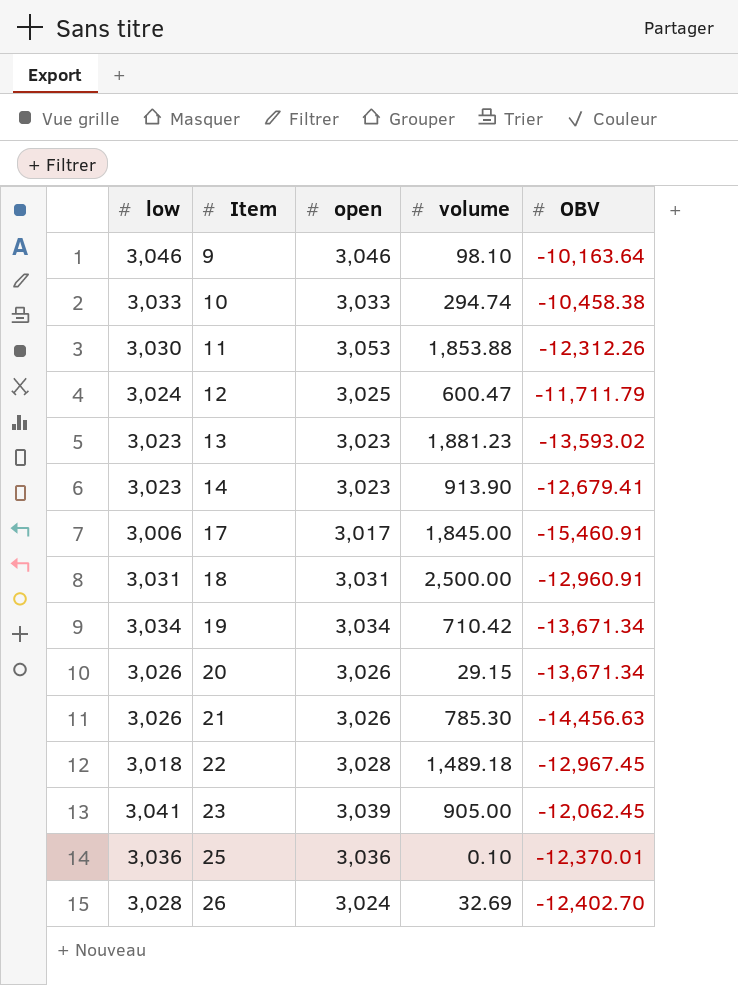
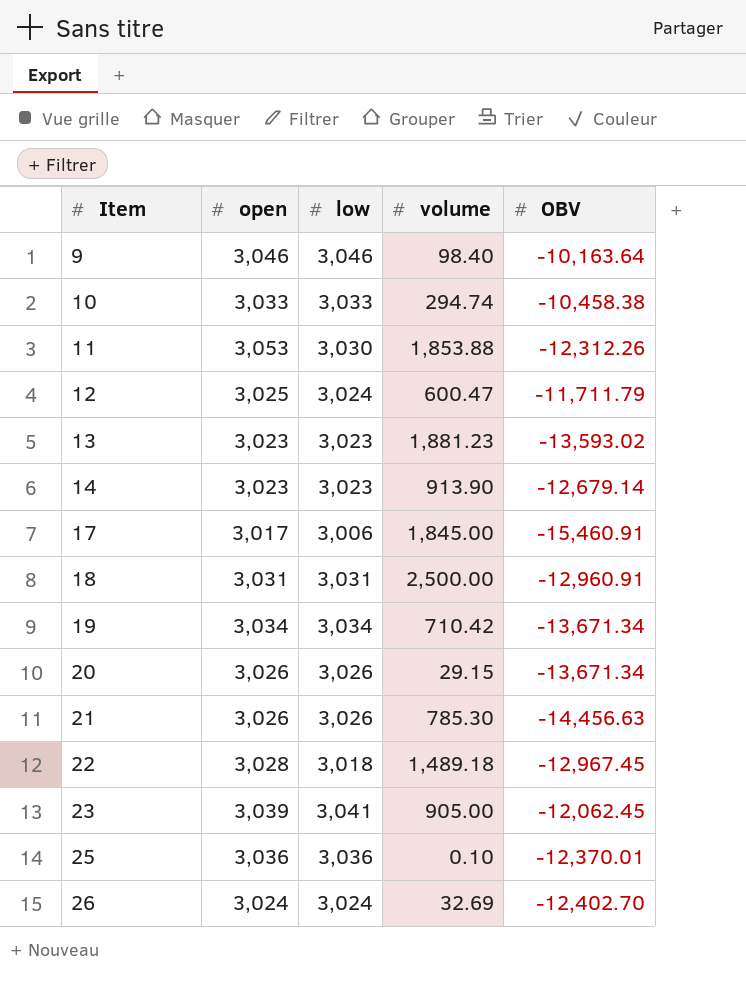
column low | position: 1 -> 3
9 | volume: 98.10 -> 98.40
14 | OBV: -12,679.41 -> -12,679.14
26 | low: 3,028 -> 3,024

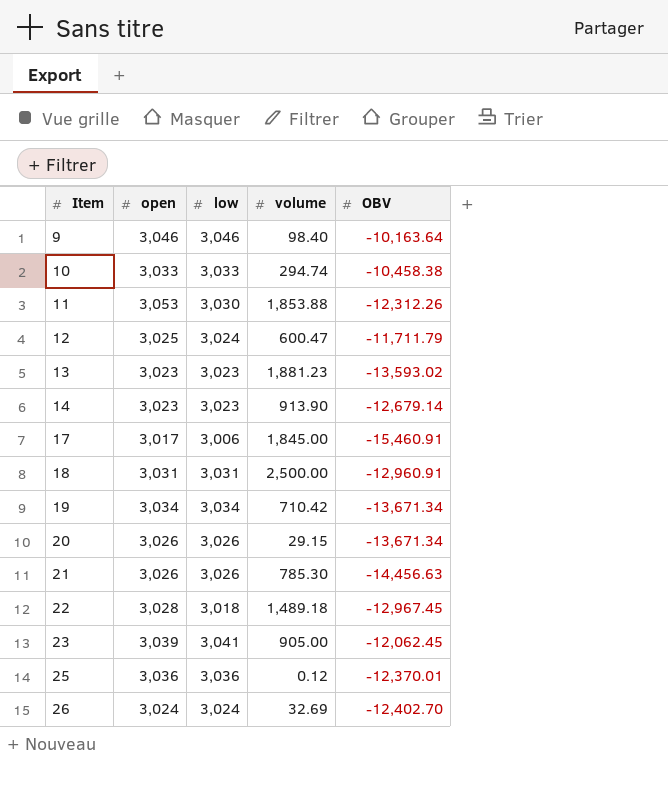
25 | volume: 0.10 -> 0.12

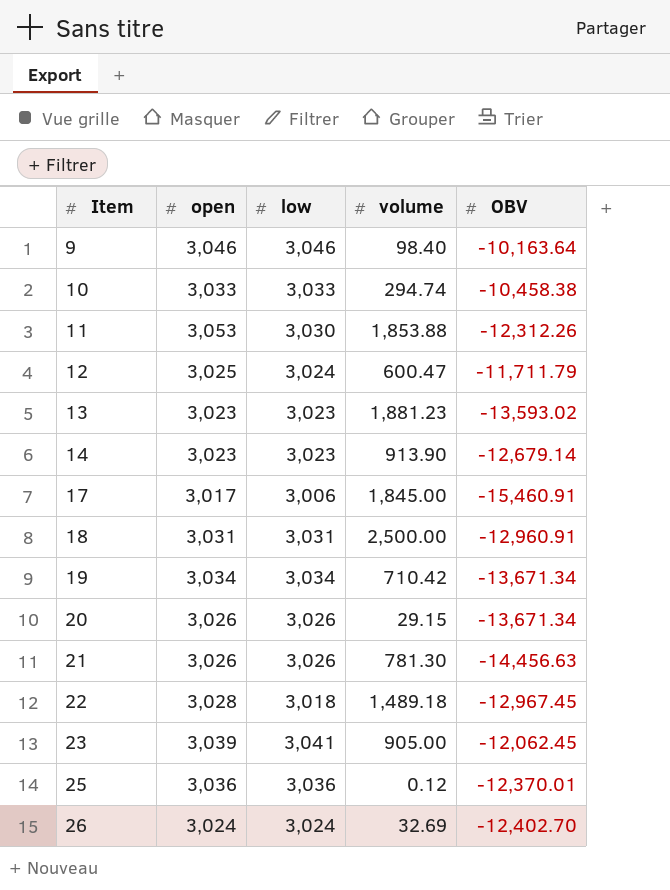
21 | volume: 785.30 -> 781.30

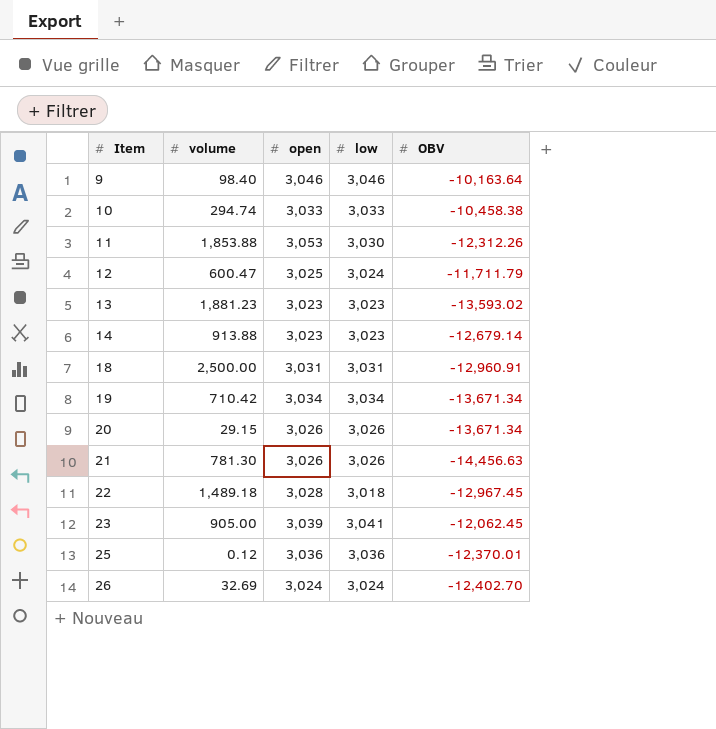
column volume | position: 4 -> 2
row 17: 3,017 | 3,006 | 1,845.00 | -15,460.91 -> none
14 | volume: 913.90 -> 913.88

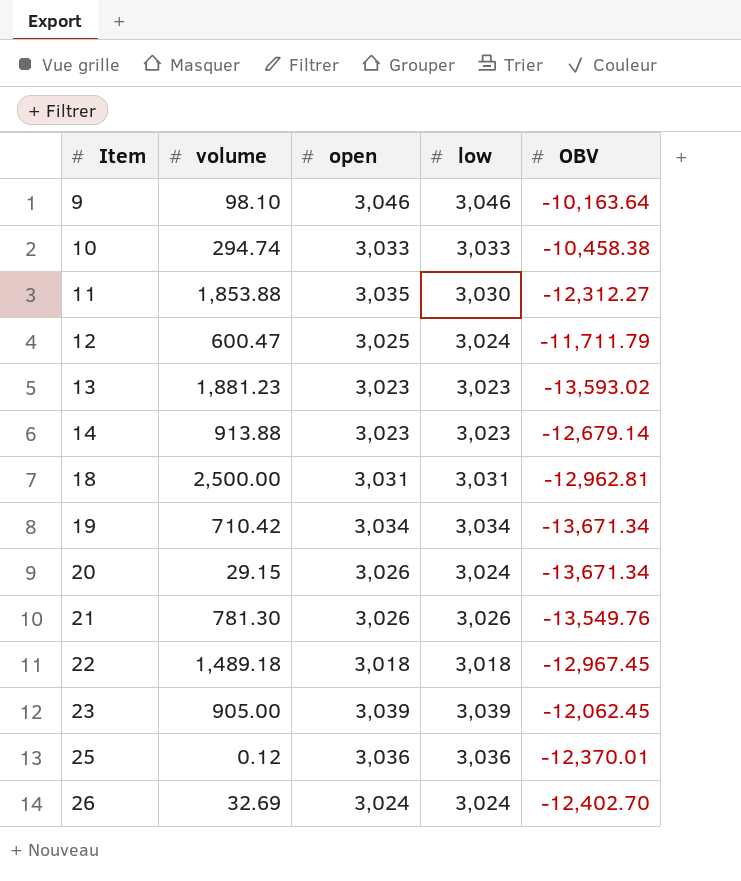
9 | volume: 98.40 -> 98.10
11 | open: 3,053 -> 3,035
11 | OBV: -12,312.26 -> -12,312.27
18 | OBV: -12,960.91 -> -12,962.81
20 | low: 3,026 -> 3,024
21 | OBV: -14,456.63 -> -13,549.76
22 | open: 3,028 -> 3,018
23 | low: 3,041 -> 3,039

